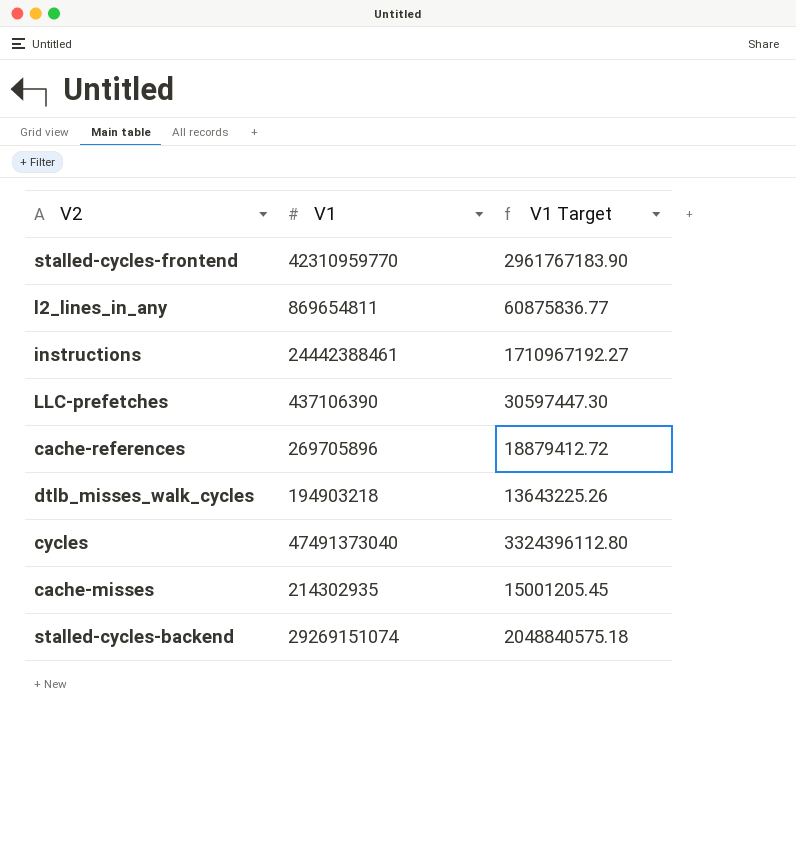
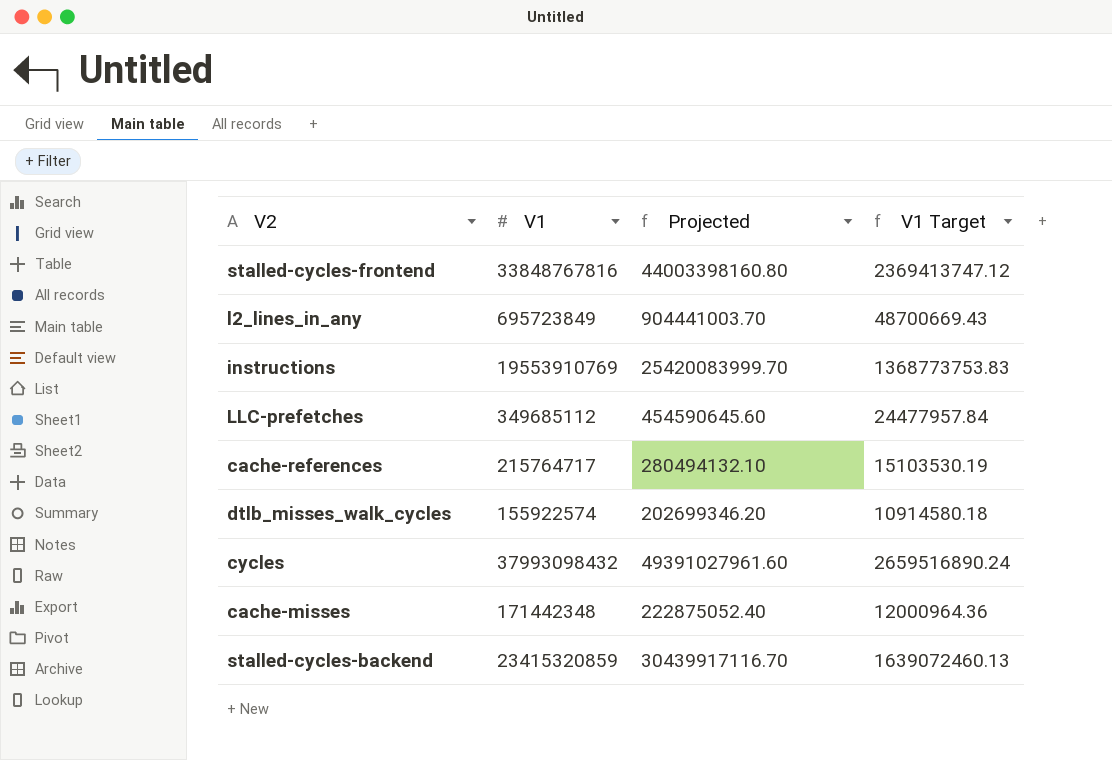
column Projected | formula: none -> [V1] * 1.3
stalled-cycles-frontend | V1: 42310959770 -> 33848767816
stalled-cycles-frontend | V1 Target: 2961767183.90 -> 2369413747.12
l2_lines_in_any | V1: 869654811 -> 695723849
l2_lines_in_any | V1 Target: 60875836.77 -> 48700669.43
instructions | V1: 24442388461 -> 19553910769
instructions | V1 Target: 1710967192.27 -> 1368773753.83
LLC-prefetches | V1: 437106390 -> 349685112
LLC-prefetches | V1 Target: 30597447.30 -> 24477957.84
cache-references | V1: 269705896 -> 215764717
cache-references | V1 Target: 18879412.72 -> 15103530.19
dtlb_misses_walk_cycles | V1: 194903218 -> 155922574
dtlb_misses_walk_cycles | V1 Target: 13643225.26 -> 10914580.18
cycles | V1: 47491373040 -> 37993098432
cycles | V1 Target: 3324396112.80 -> 2659516890.24
cache-misses | V1: 214302935 -> 171442348
cache-misses | V1 Target: 15001205.45 -> 12000964.36
stalled-cycles-backend | V1: 29269151074 -> 23415320859
stalled-cycles-backend | V1 Target: 2048840575.18 -> 1639072460.13

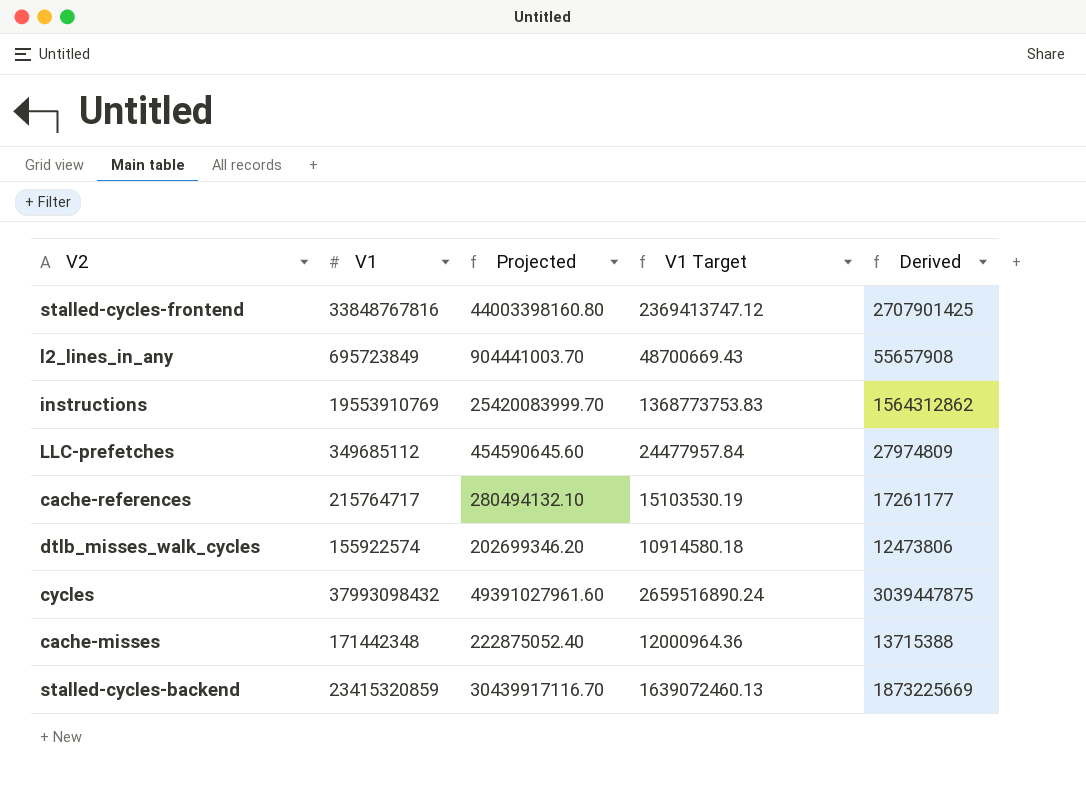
column Derived | formula: none -> [V1] * 0.08

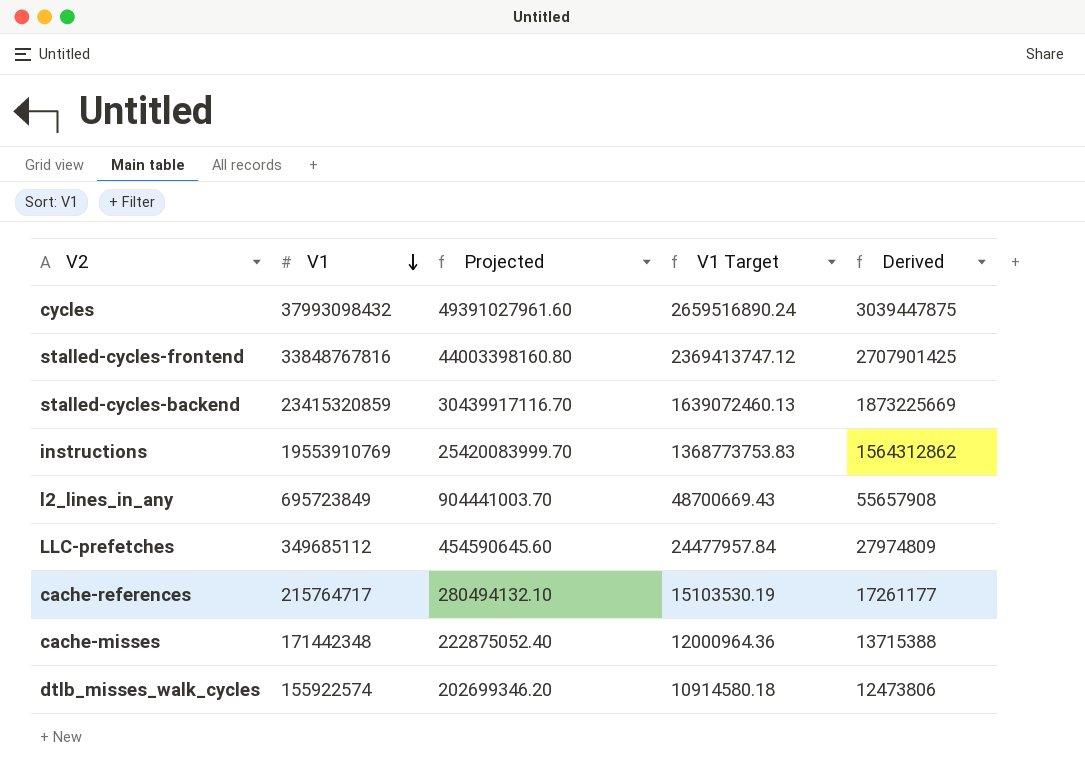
row order: none -> V1 descending

